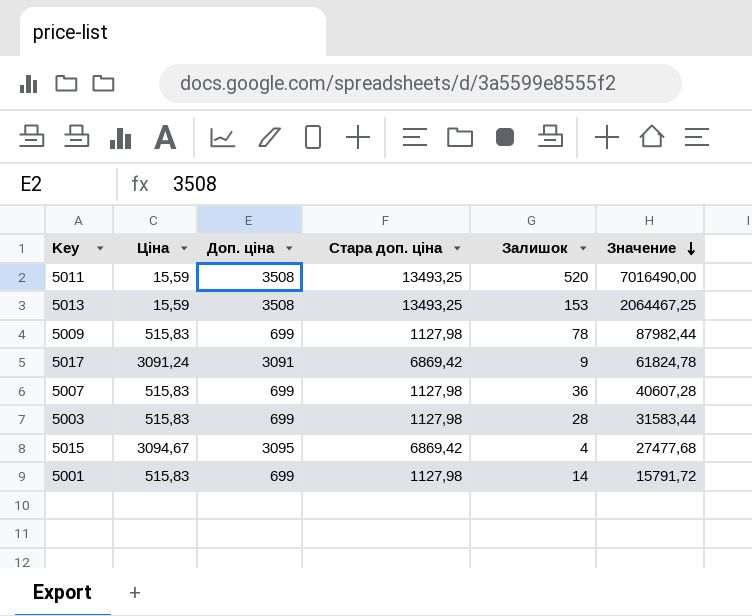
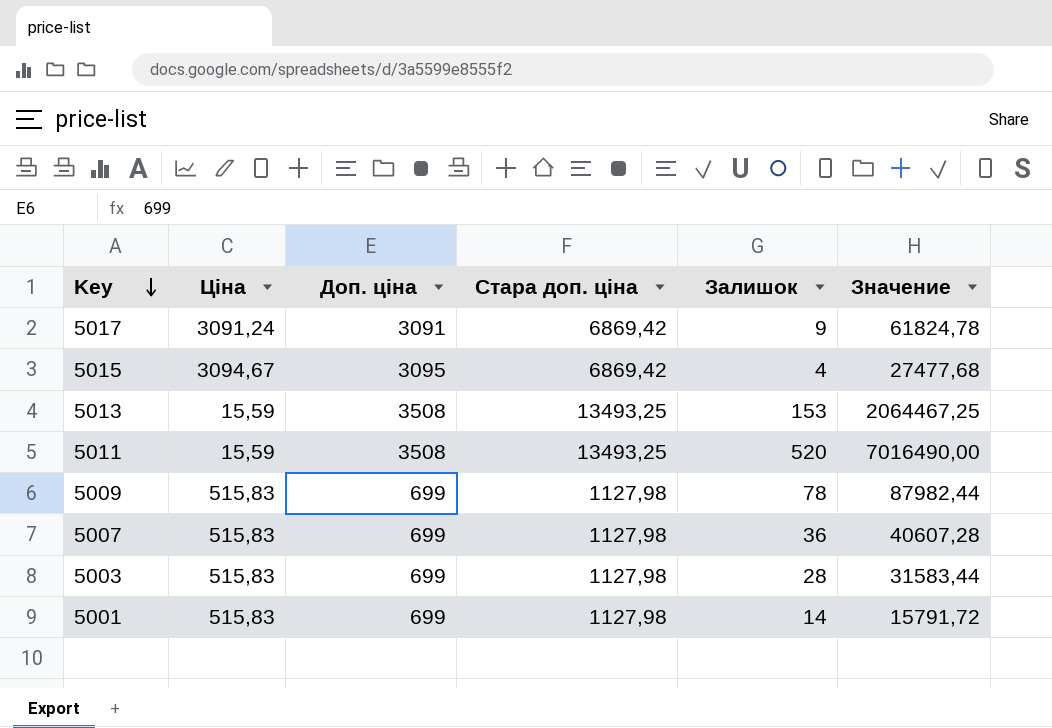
row order: Значение descending -> Key descending

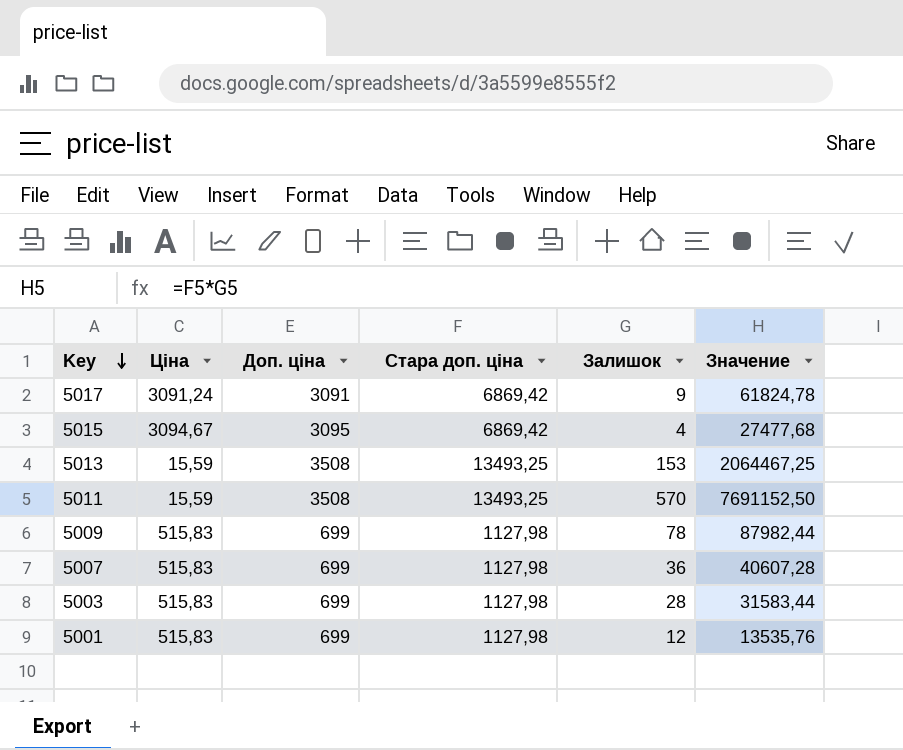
5011 | Залишок: 520 -> 570
5011 | Значение: 7016490,00 -> 7691152,50
5001 | Залишок: 14 -> 12
5001 | Значение: 15791,72 -> 13535,76

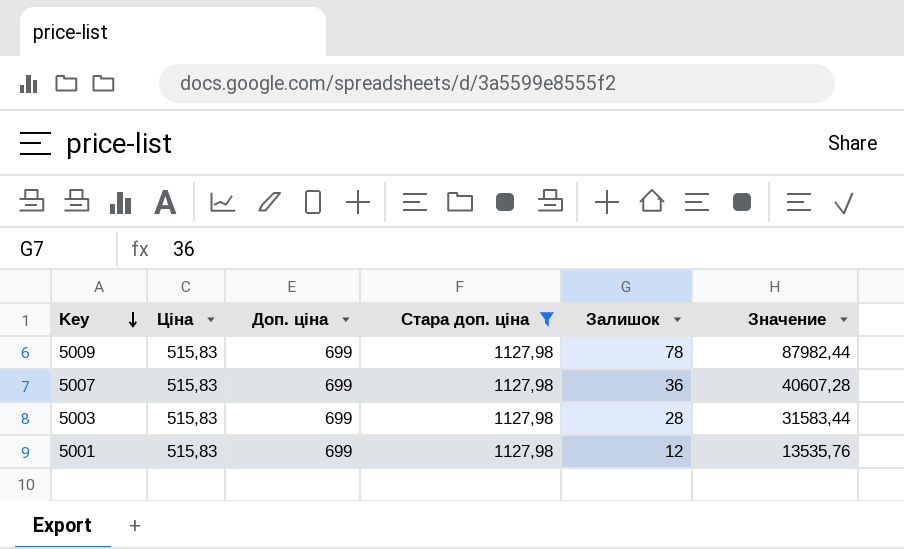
filter: none -> Стара доп. ціна = 1127,98

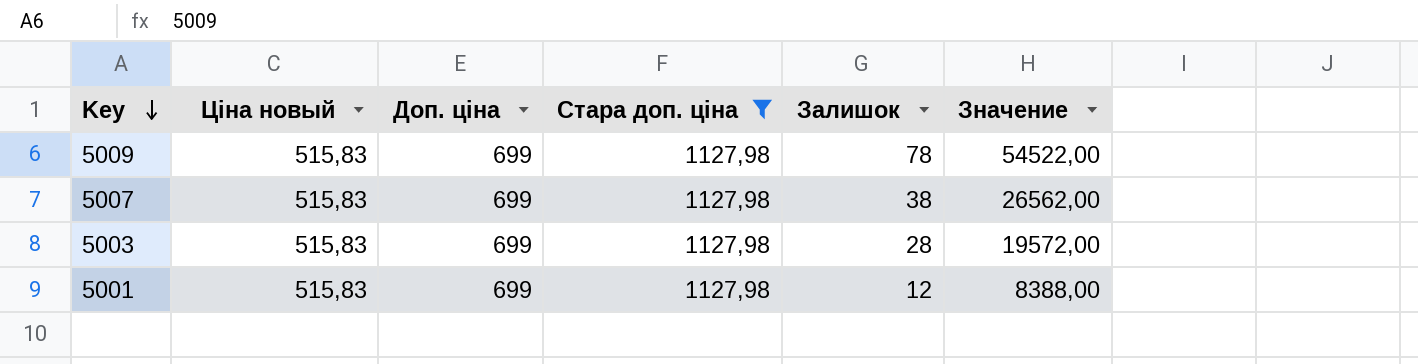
column name: Ціна -> Ціна новый
column Значение | formula: [Стара доп. ціна] * [Залишок] -> [Доп. ціна] * [Залишок]
5007 | Залишок: 36 -> 38

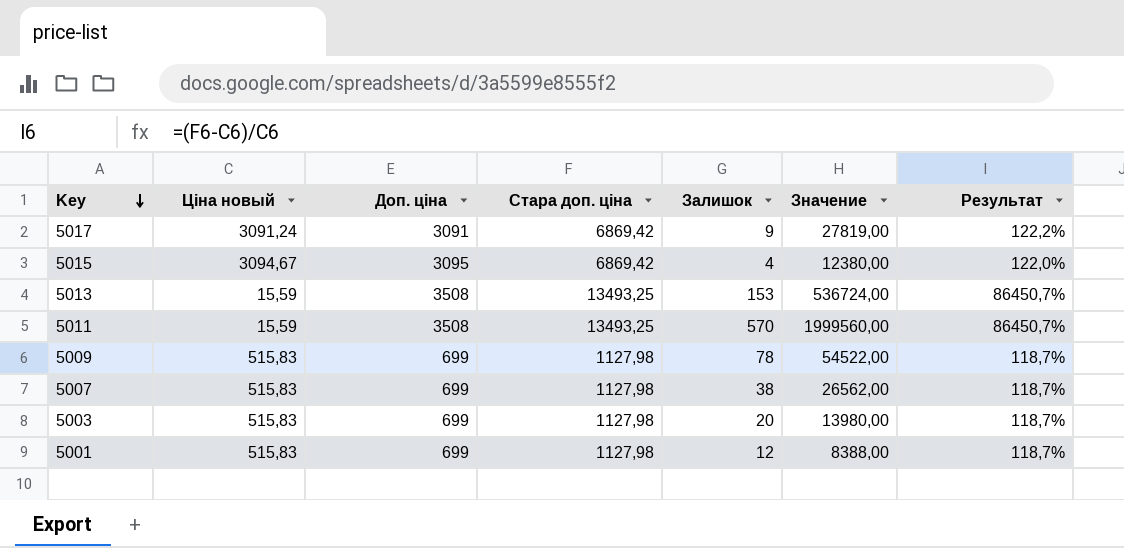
filter: Стара доп. ціна = 1127,98 -> none
column Результат | formula: none -> ([Стара доп. ціна] - [Ціна новый]) / [Ціна новый]
5003 | Залишок: 28 -> 20
5003 | Значение: 19572,00 -> 13980,00

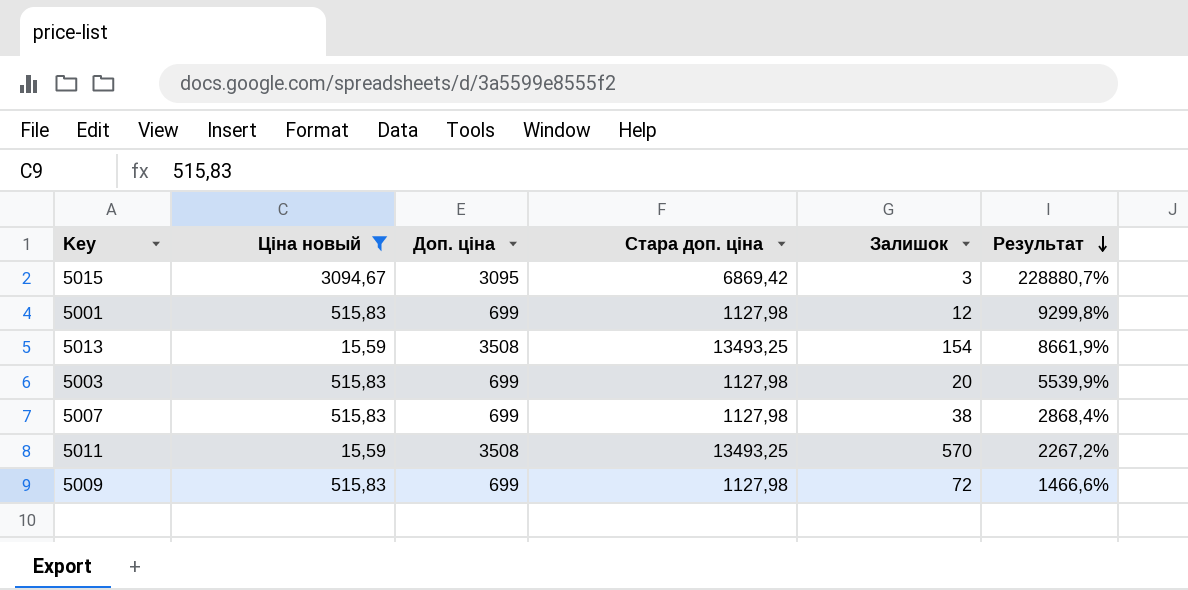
filter: none -> Ціна новый != 3091,24
row order: Key descending -> Результат descending
column Значение | formula: [Доп. ціна] * [Залишок] -> none
column Результат | formula: ([Стара доп. ціна] - [Ціна новый]) / [Ціна новый] -> ([Стара доп. ціна] - [Залишок]) / [Залишок]
5015 | Залишок: 4 -> 3
5013 | Залишок: 153 -> 154
5009 | Залишок: 78 -> 72

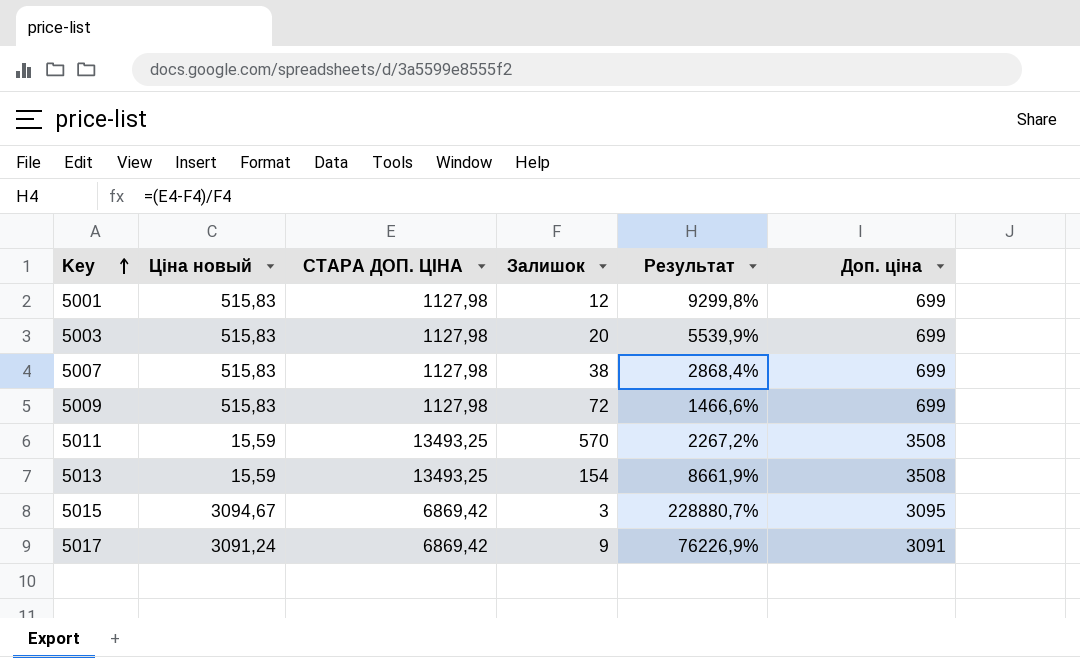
filter: Ціна новый != 3091,24 -> none
row order: Результат descending -> Key ascending
column name: Стара доп. ціна -> СТАРА ДОП. ЦІНА
column Доп. ціна | position: 3 -> 6

